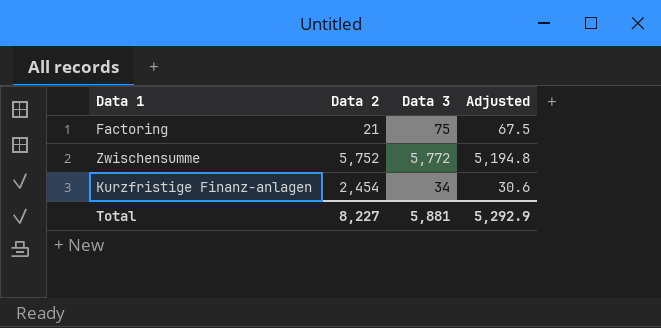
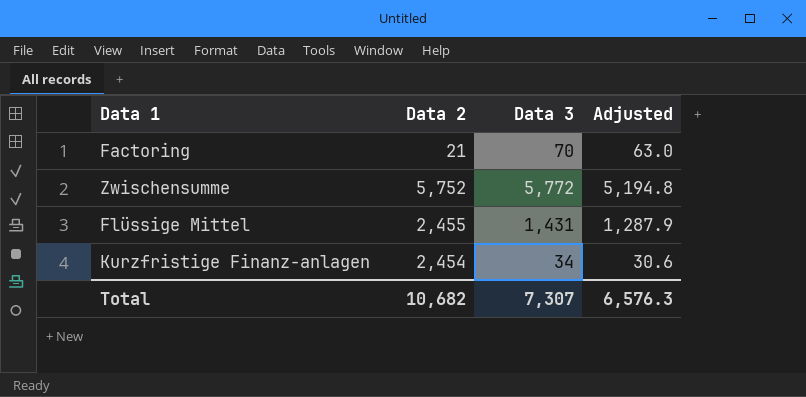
Factoring | Data 3: 75 -> 70
Factoring | Adjusted: 67.5 -> 63.0
row Flüssige Mittel: none -> 2,455 | 1,431 | 1,287.9
Total | Data 2: 8,227 -> 10,682
Total | Data 3: 5,881 -> 7,307
Total | Adjusted: 5,292.9 -> 6,576.3

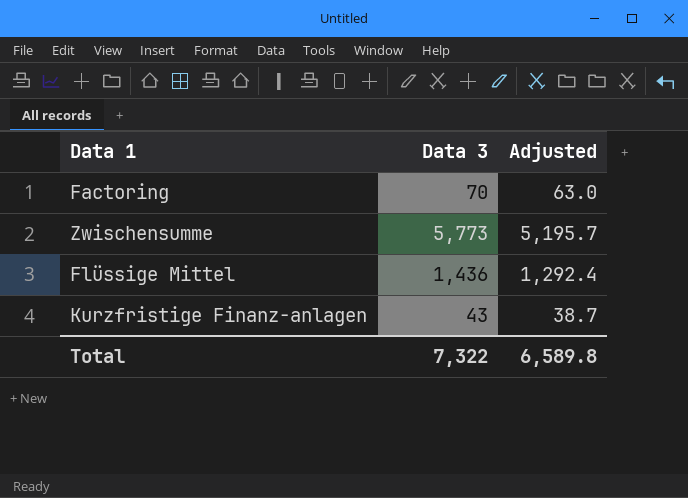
column Data 2 | position: 2 -> none
Zwischensumme | Data 3: 5,772 -> 5,773
Zwischensumme | Adjusted: 5,194.8 -> 5,195.7
Flüssige Mittel | Data 3: 1,431 -> 1,436
Flüssige Mittel | Adjusted: 1,287.9 -> 1,292.4
Kurzfristige Finanz-anlagen | Data 3: 34 -> 43
Kurzfristige Finanz-anlagen | Adjusted: 30.6 -> 38.7
Total | Data 3: 7,307 -> 7,322
Total | Adjusted: 6,576.3 -> 6,589.8

